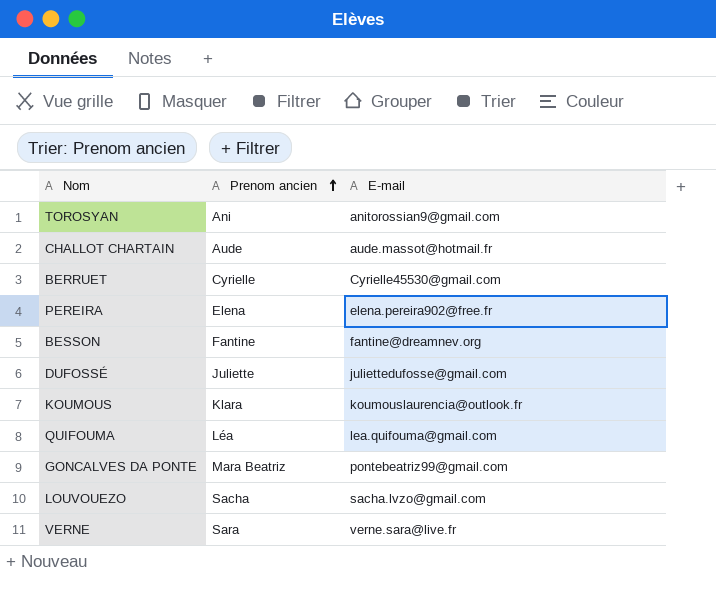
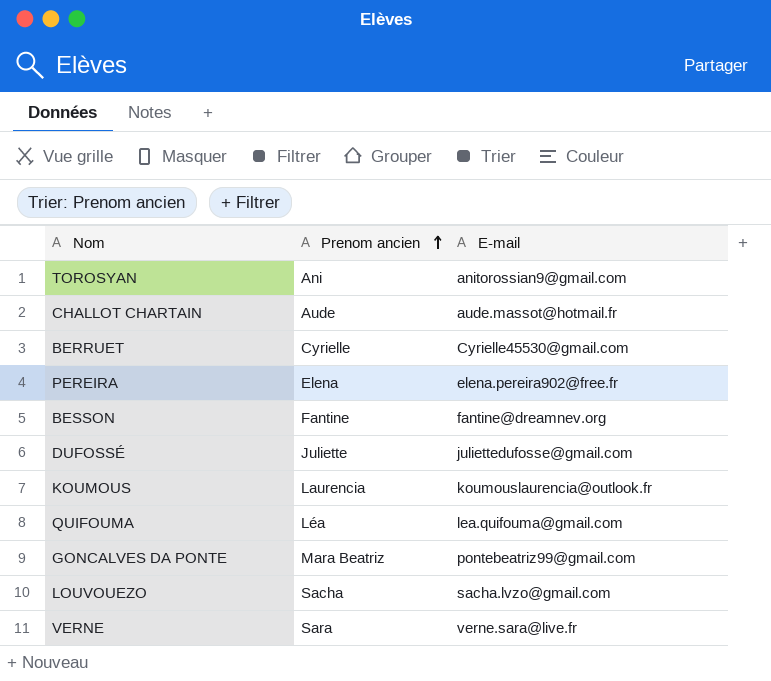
KOUMOUS | Prenom ancien: Klara -> Laurencia

